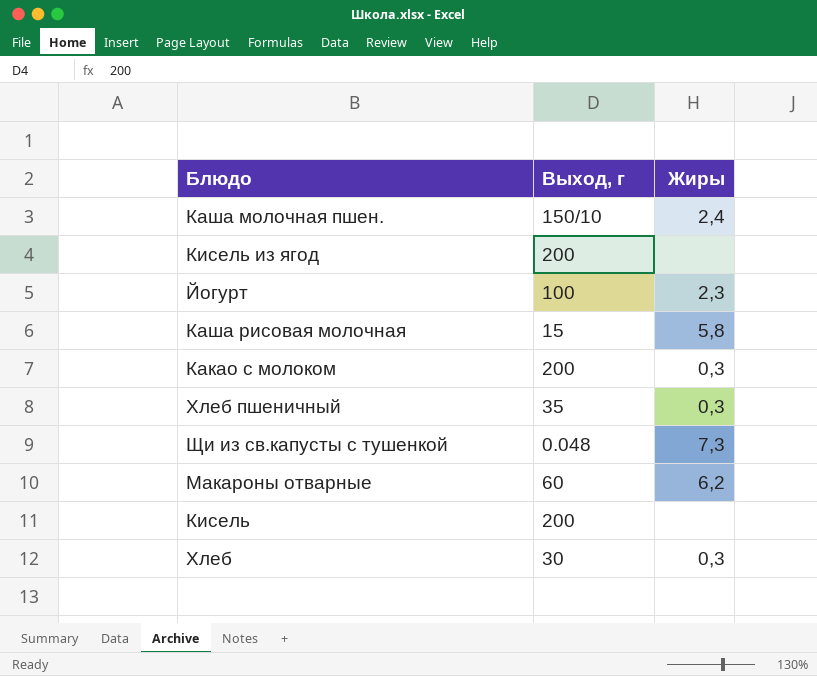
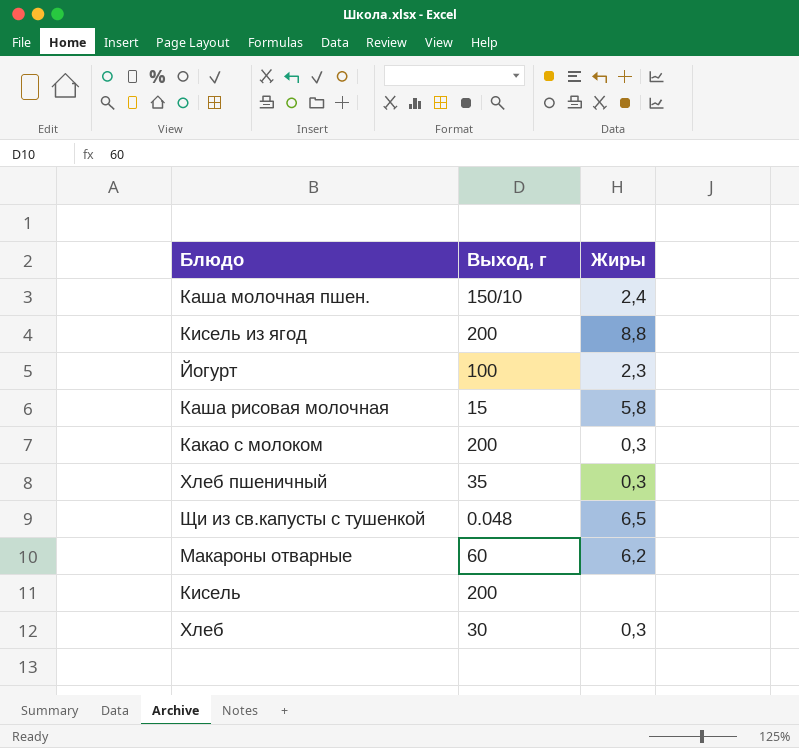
Кисель из ягод | Жиры: none -> 8,8
Щи из св.капусты с тушенкой | Жиры: 7,3 -> 6,5

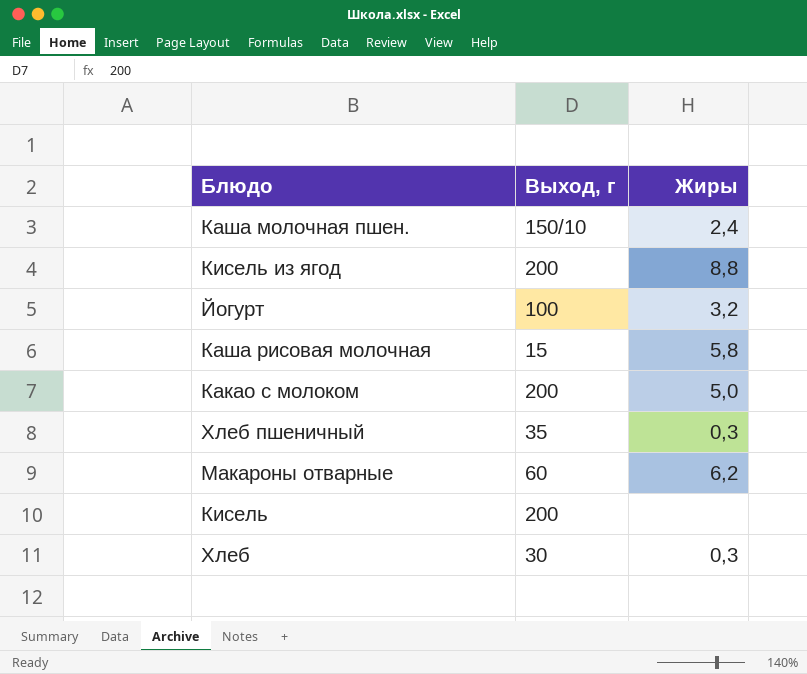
row Щи из св.капусты с тушенкой: 0.048 | 6,5 -> none
Йогурт | Жиры: 2,3 -> 3,2
Какао с молоком | Жиры: 0,3 -> 5,0

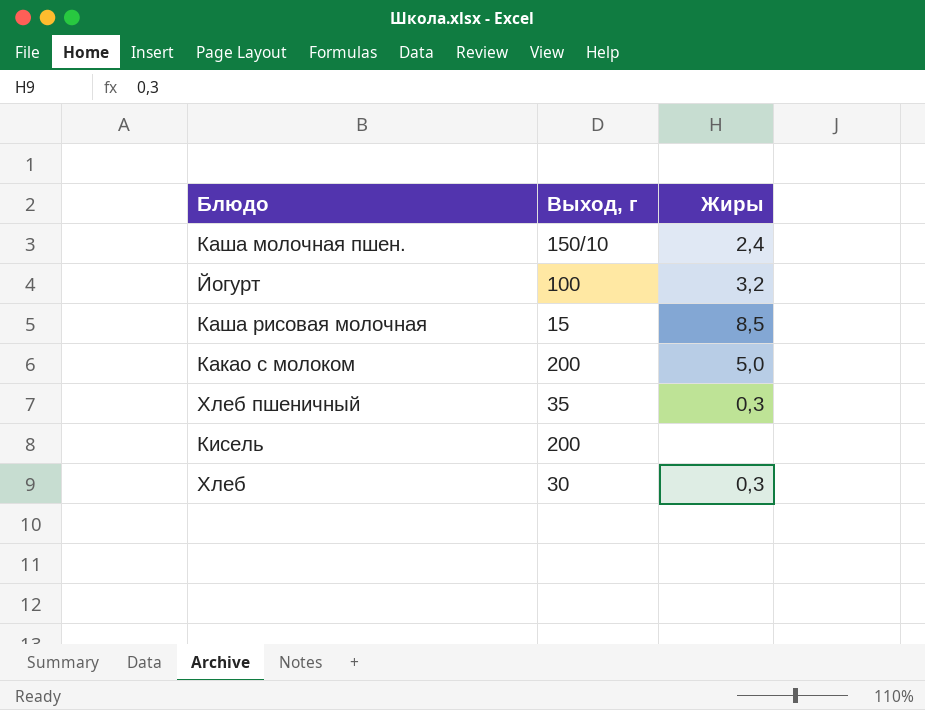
row Кисель из ягод: 200 | 8,8 -> none
row Макароны отварные: 60 | 6,2 -> none
Каша рисовая молочная | Жиры: 5,8 -> 8,5

